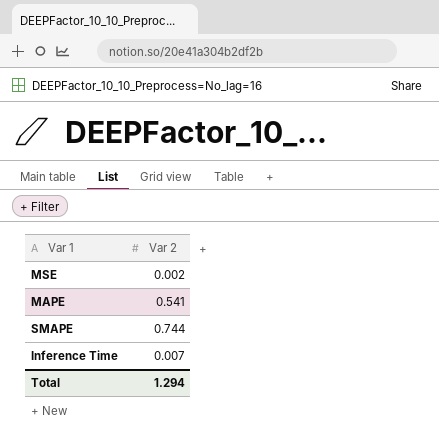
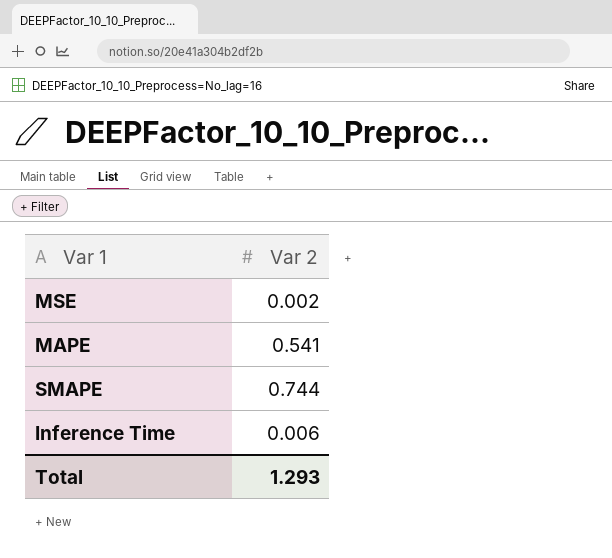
Inference Time | Var 2: 0.007 -> 0.006
Total | Var 2: 1.294 -> 1.293

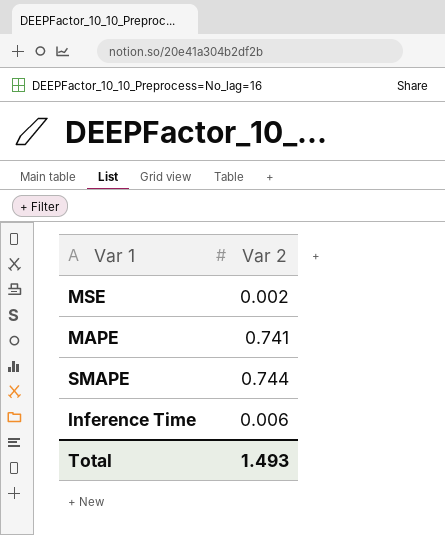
MAPE | Var 2: 0.541 -> 0.741
Total | Var 2: 1.293 -> 1.493

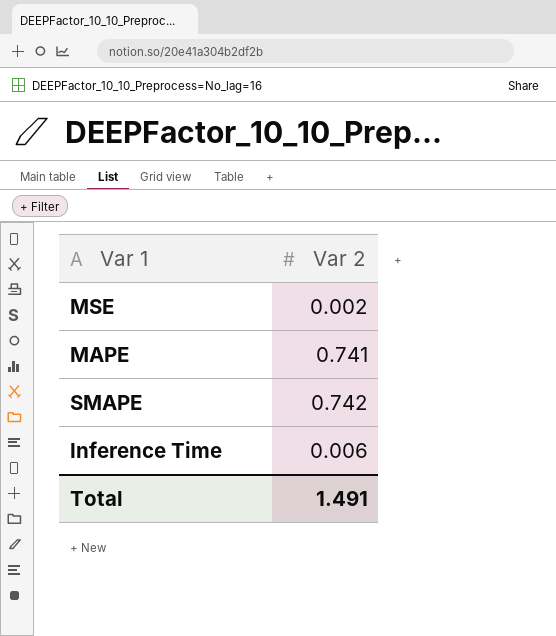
SMAPE | Var 2: 0.744 -> 0.742
Total | Var 2: 1.493 -> 1.491

